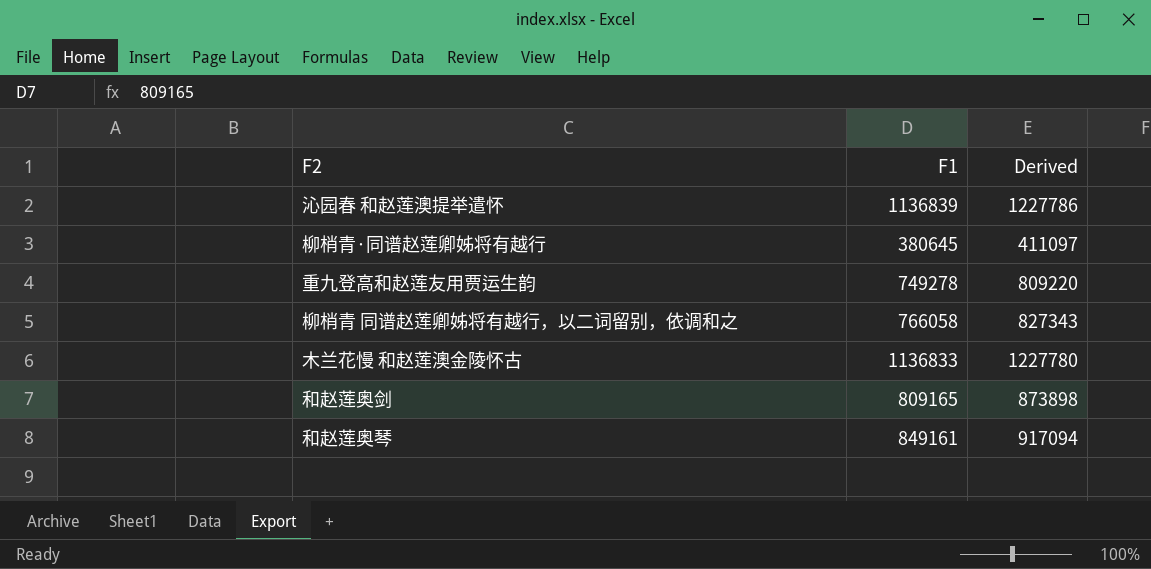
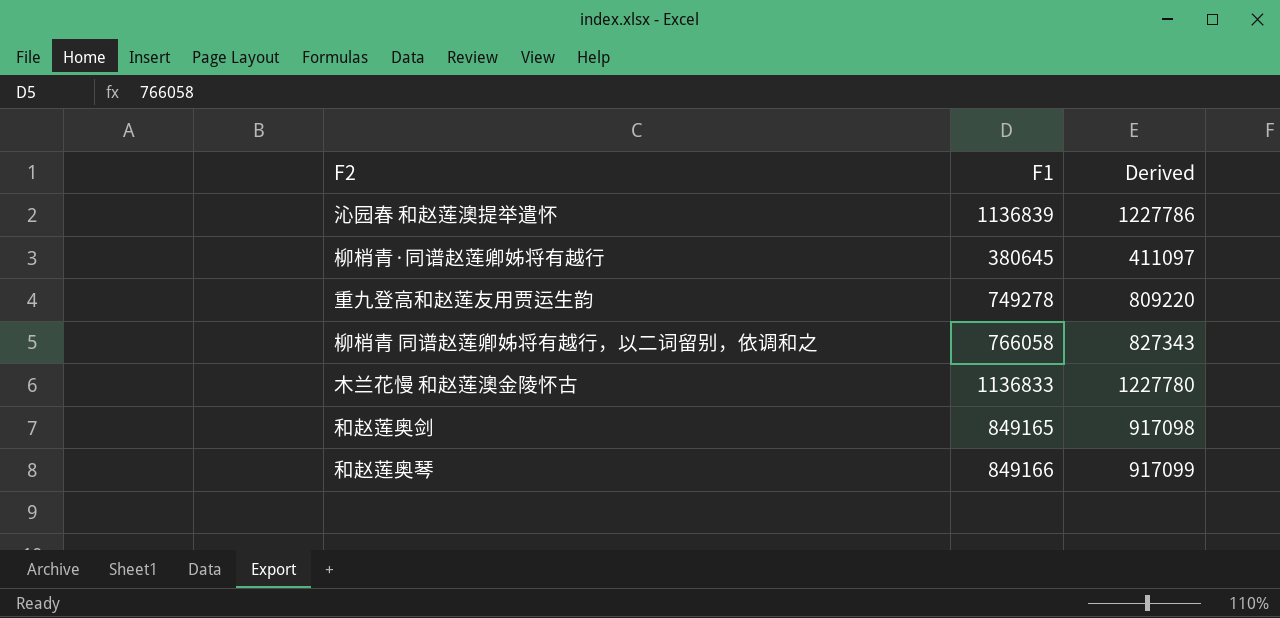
和赵莲奥剑 | F1: 809165 -> 849165
和赵莲奥剑 | Derived: 873898 -> 917098
和赵莲奥琴 | F1: 849161 -> 849166
和赵莲奥琴 | Derived: 917094 -> 917099

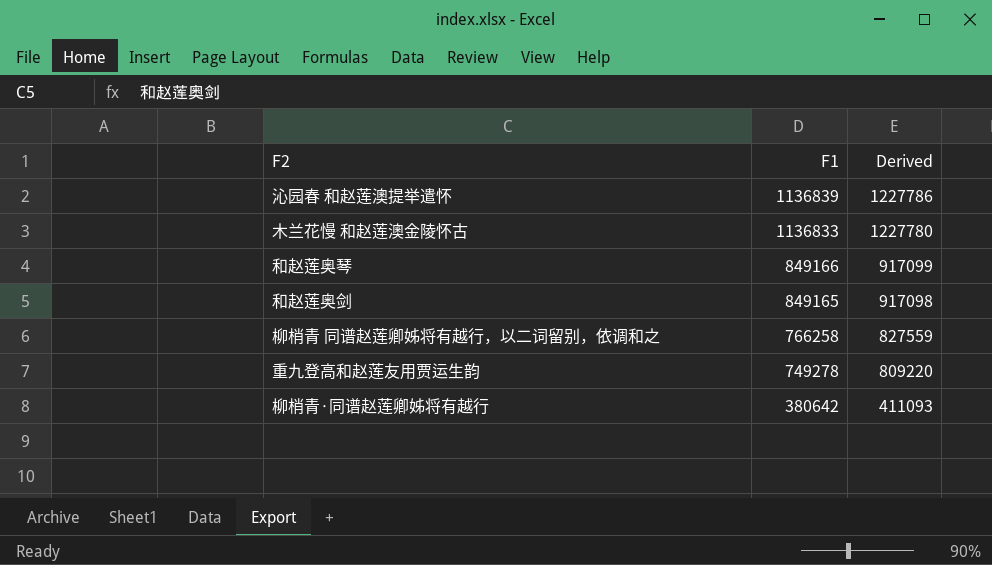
row order: none -> F1 descending
柳梢青 同谱赵莲卿姊将有越行，以二词留别，依调和之 | F1: 766058 -> 766258
柳梢青 同谱赵莲卿姊将有越行，以二词留别，依调和之 | Derived: 827343 -> 827559
柳梢青·同谱赵莲卿姊将有越行 | F1: 380645 -> 380642
柳梢青·同谱赵莲卿姊将有越行 | Derived: 411097 -> 411093

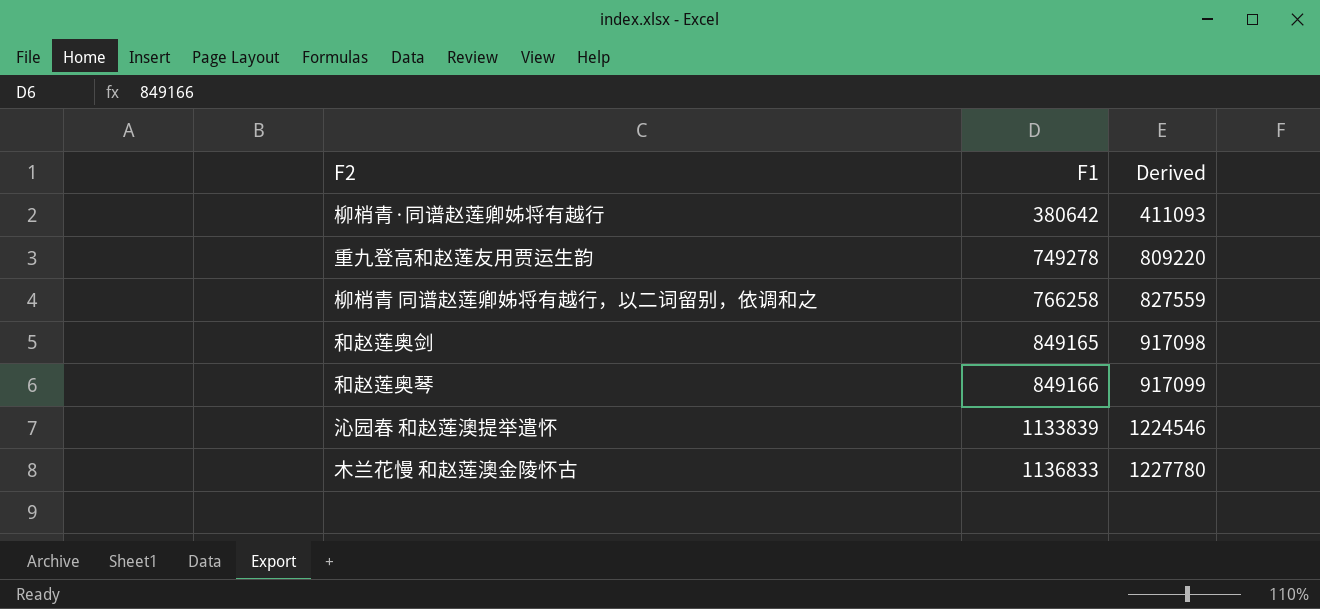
row order: F1 descending -> F1 ascending
沁园春 和赵莲澳提举遣怀 | F1: 1136839 -> 1133839
沁园春 和赵莲澳提举遣怀 | Derived: 1227786 -> 1224546

